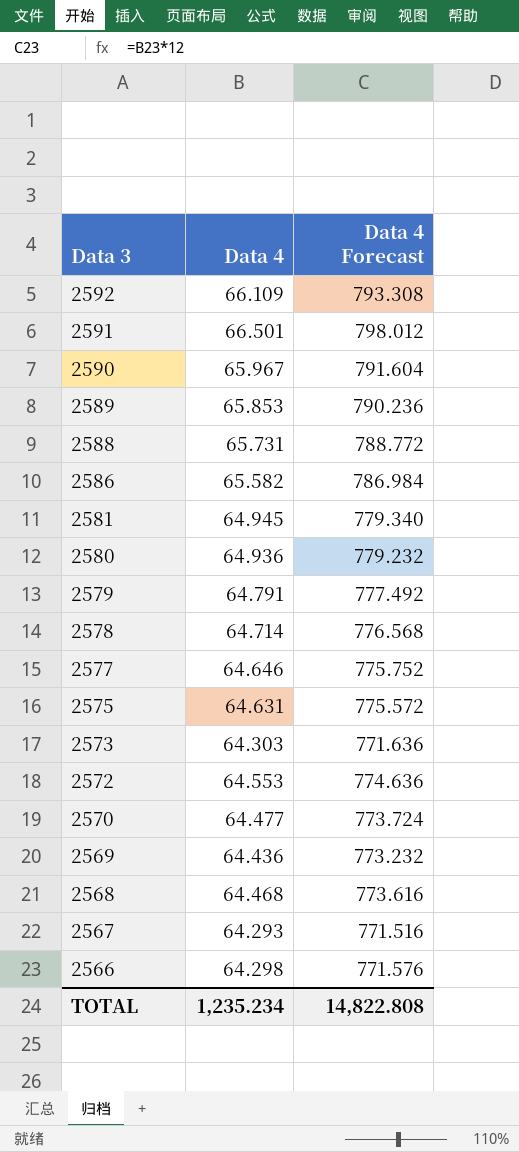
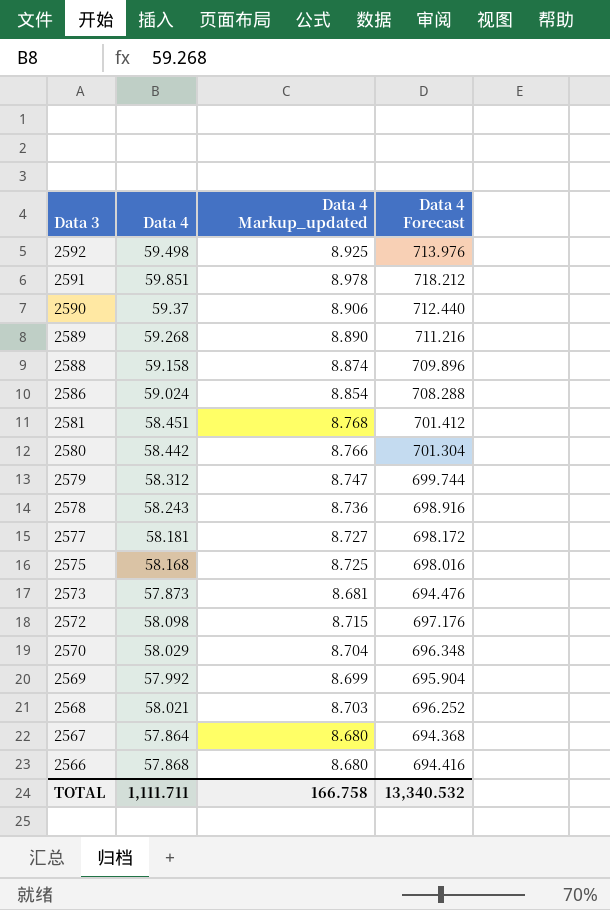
column Data 4 Markup_updated | formula: none -> [Data 4] * 0.15
2592 | Data 4: 66.109 -> 59.498
2592 | Data 4 Forecast: 793.308 -> 713.976
2591 | Data 4: 66.501 -> 59.851
2591 | Data 4 Forecast: 798.012 -> 718.212
2590 | Data 4: 65.967 -> 59.37
2590 | Data 4 Forecast: 791.604 -> 712.440
2589 | Data 4: 65.853 -> 59.268
2589 | Data 4 Forecast: 790.236 -> 711.216
2588 | Data 4: 65.731 -> 59.158
2588 | Data 4 Forecast: 788.772 -> 709.896
2586 | Data 4: 65.582 -> 59.024
2586 | Data 4 Forecast: 786.984 -> 708.288
2581 | Data 4: 64.945 -> 58.451
2581 | Data 4 Forecast: 779.340 -> 701.412
2580 | Data 4: 64.936 -> 58.442
2580 | Data 4 Forecast: 779.232 -> 701.304
2579 | Data 4: 64.791 -> 58.312
2579 | Data 4 Forecast: 777.492 -> 699.744
2578 | Data 4: 64.714 -> 58.243
2578 | Data 4 Forecast: 776.568 -> 698.916
2577 | Data 4: 64.646 -> 58.181
2577 | Data 4 Forecast: 775.752 -> 698.172
2575 | Data 4: 64.631 -> 58.168
2575 | Data 4 Forecast: 775.572 -> 698.016
2573 | Data 4: 64.303 -> 57.873
2573 | Data 4 Forecast: 771.636 -> 694.476
2572 | Data 4: 64.553 -> 58.098
2572 | Data 4 Forecast: 774.636 -> 697.176
2570 | Data 4: 64.477 -> 58.029
2570 | Data 4 Forecast: 773.724 -> 696.348
2569 | Data 4: 64.436 -> 57.992
2569 | Data 4 Forecast: 773.232 -> 695.904
2568 | Data 4: 64.468 -> 58.021
2568 | Data 4 Forecast: 773.616 -> 696.252
2567 | Data 4: 64.293 -> 57.864
2567 | Data 4 Forecast: 771.516 -> 694.368
2566 | Data 4: 64.298 -> 57.868
2566 | Data 4 Forecast: 771.576 -> 694.416
TOTAL | Data 4: 1,235.234 -> 1,111.711
TOTAL | Data 4 Forecast: 14,822.808 -> 13,340.532

